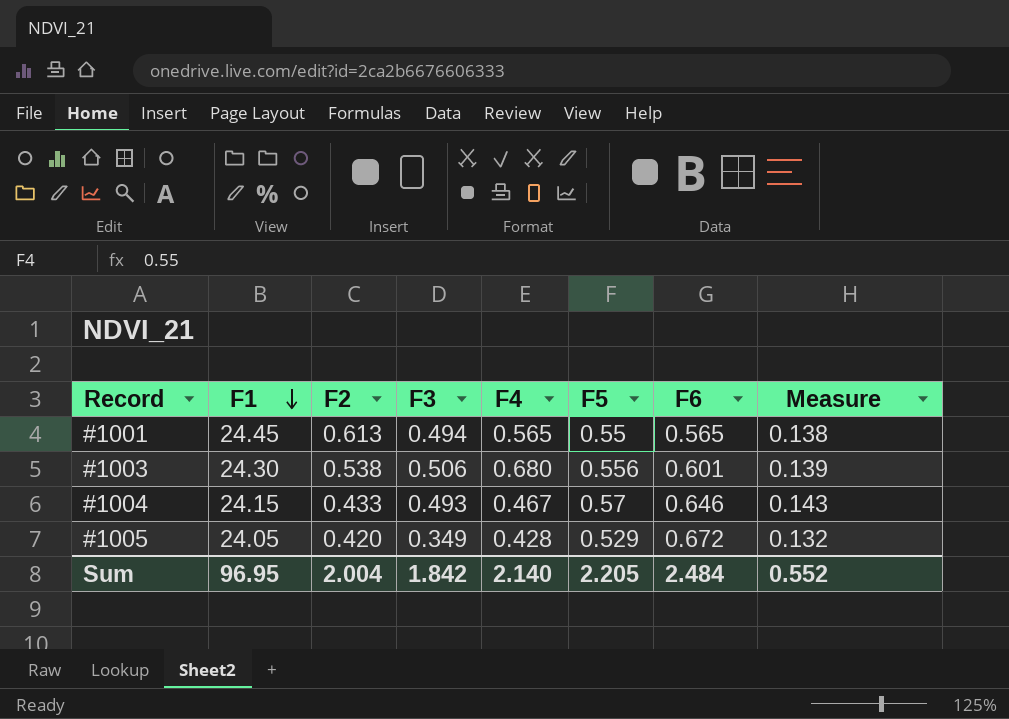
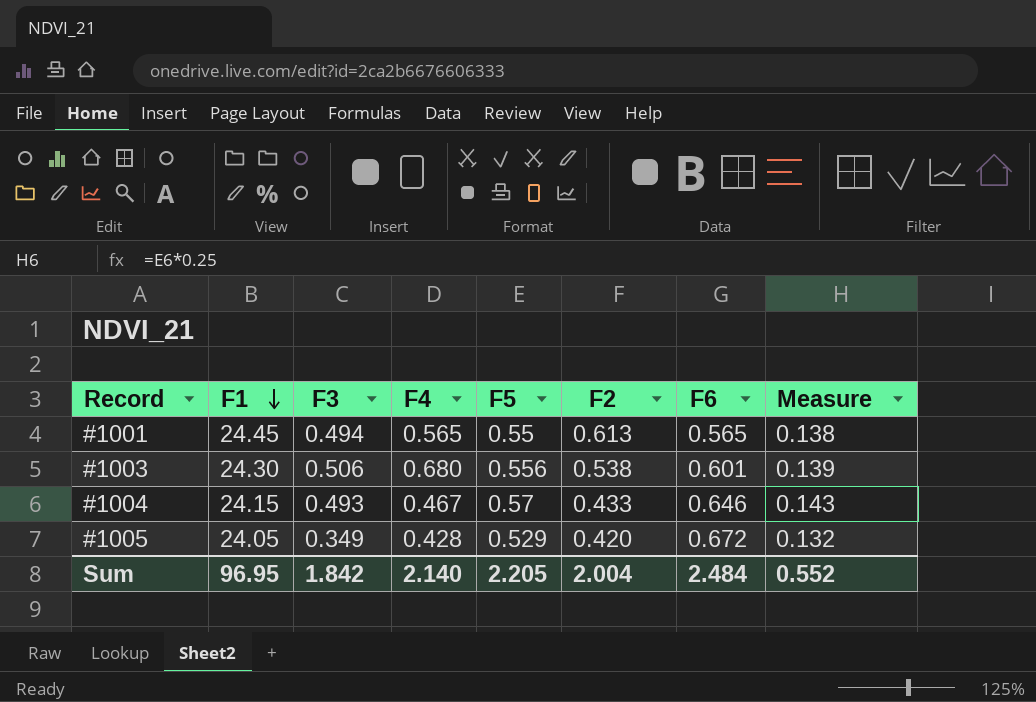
column F2 | position: 3 -> 6

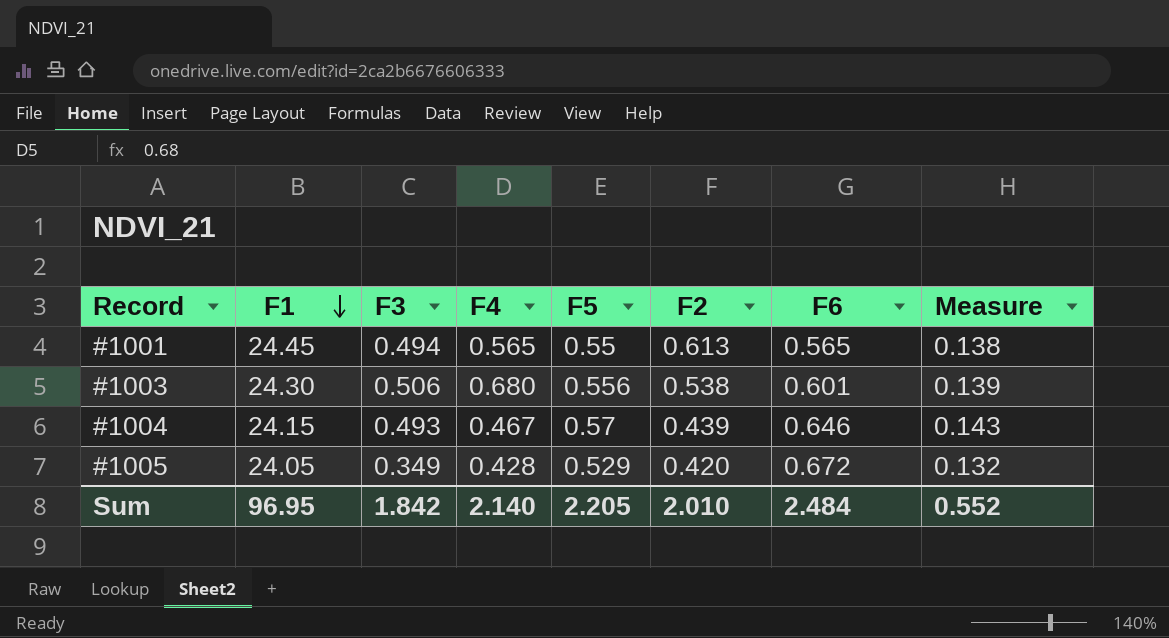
#1004 | F2: 0.433 -> 0.439
Sum | F2: 2.004 -> 2.010

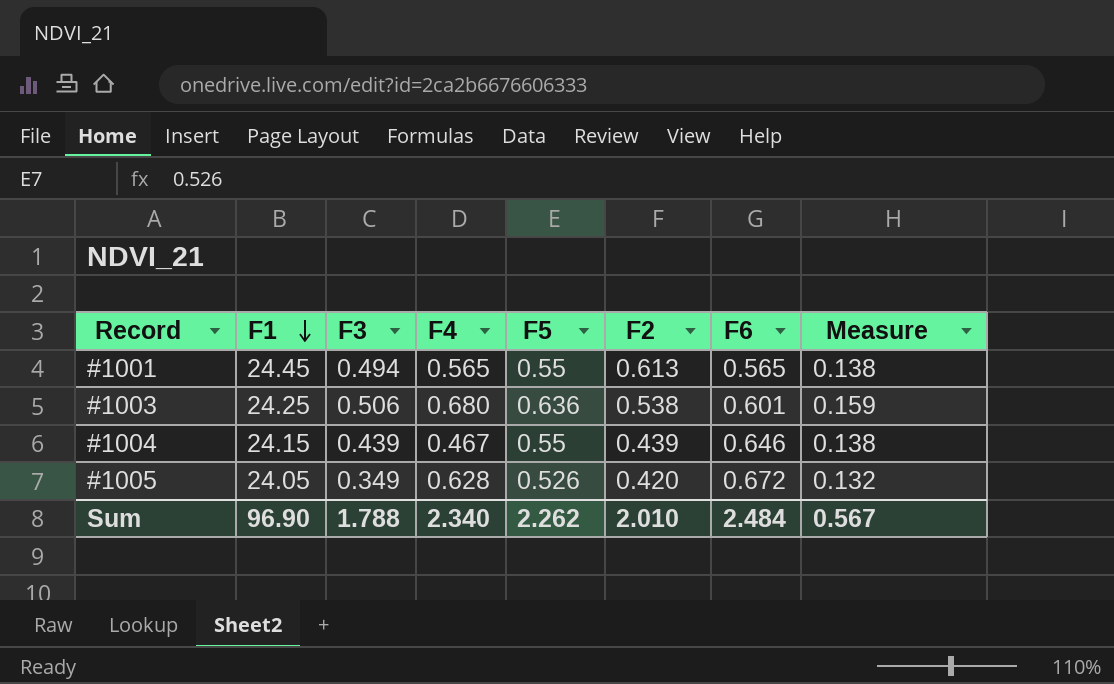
#1003 | F1: 24.30 -> 24.25
#1003 | F5: 0.556 -> 0.636
#1003 | Measure: 0.139 -> 0.159
#1004 | F3: 0.493 -> 0.439
#1004 | F5: 0.57 -> 0.55
#1004 | Measure: 0.143 -> 0.138
#1005 | F4: 0.428 -> 0.628
#1005 | F5: 0.529 -> 0.526
Sum | F1: 96.95 -> 96.90
Sum | F3: 1.842 -> 1.788
Sum | F4: 2.140 -> 2.340
Sum | F5: 2.205 -> 2.262
Sum | Measure: 0.552 -> 0.567

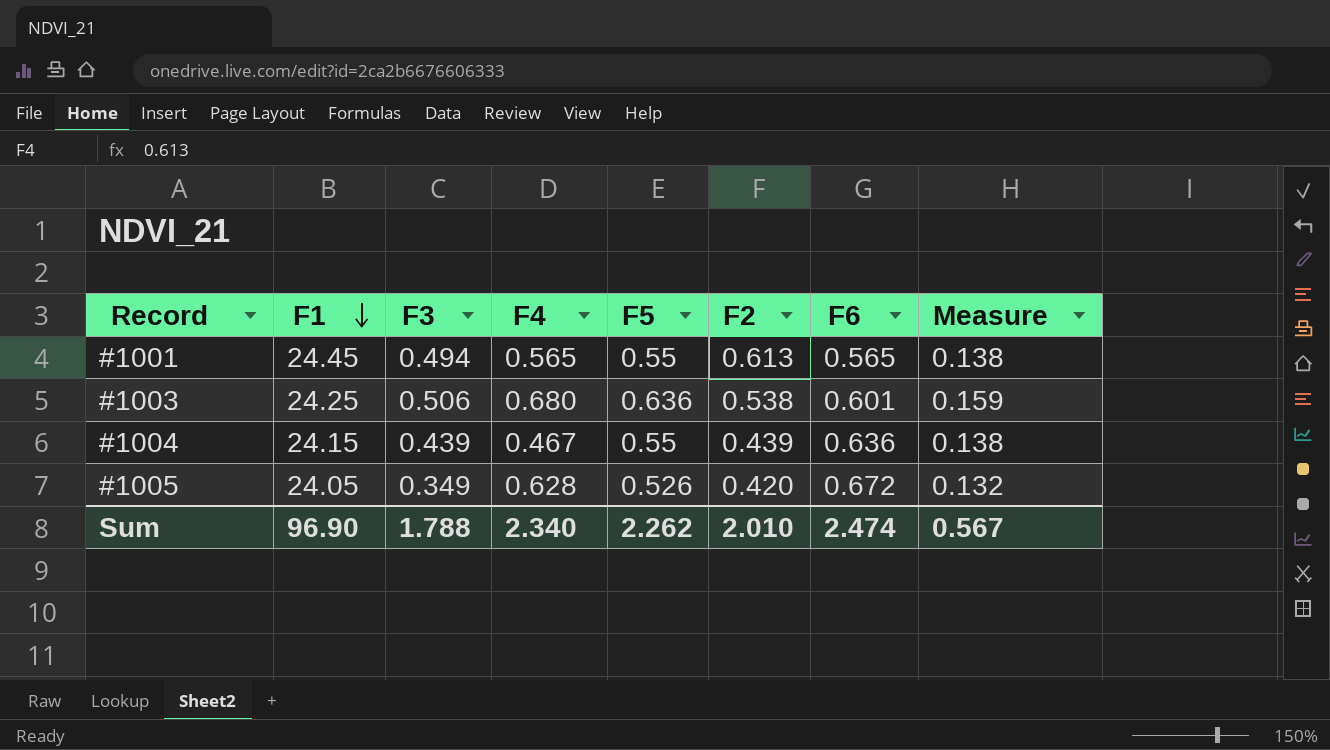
#1004 | F6: 0.646 -> 0.636
Sum | F6: 2.484 -> 2.474

